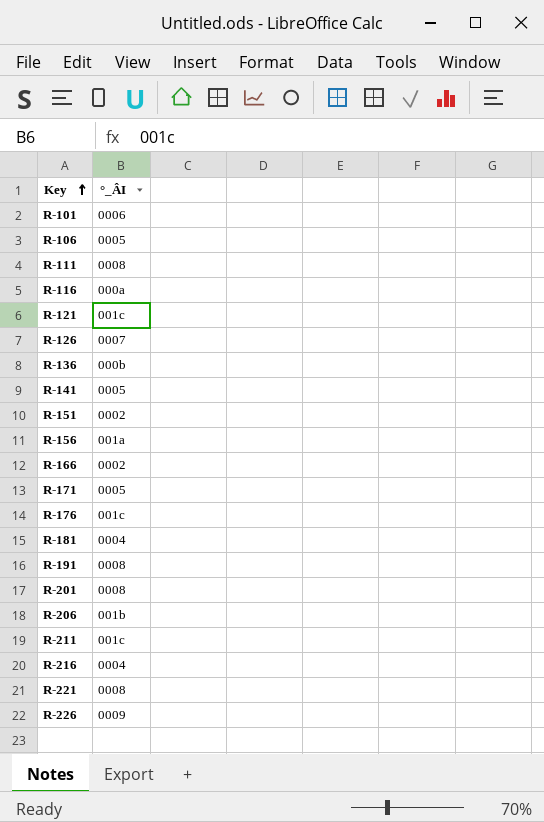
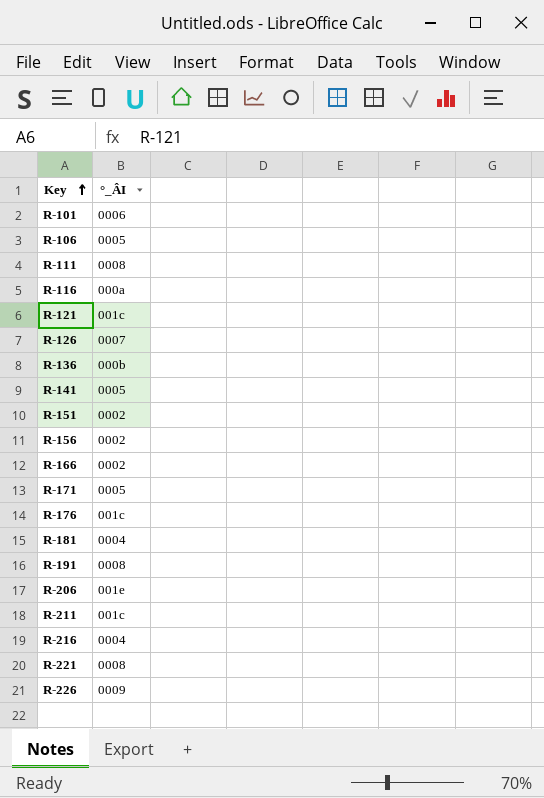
row R-201: 0008 -> none
R-156 | °_ÂI: 001a -> 0002
R-206 | °_ÂI: 001b -> 001e

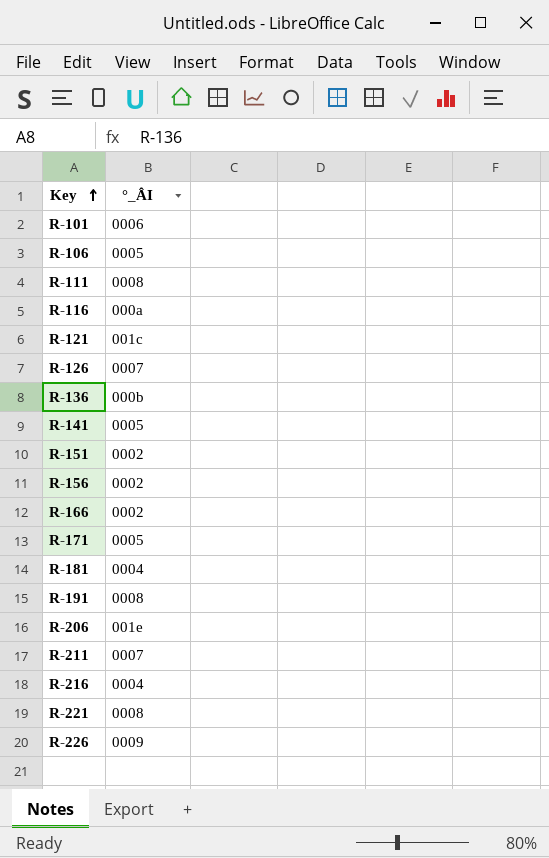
row R-176: 001c -> none
R-211 | °_ÂI: 001c -> 0007

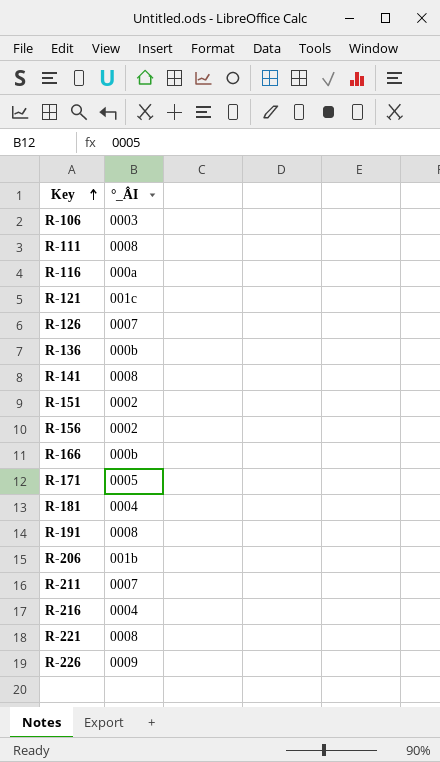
row R-101: 0006 -> none
R-106 | °_ÂI: 0005 -> 0003
R-141 | °_ÂI: 0005 -> 0008
R-166 | °_ÂI: 0002 -> 000b
R-206 | °_ÂI: 001e -> 001b

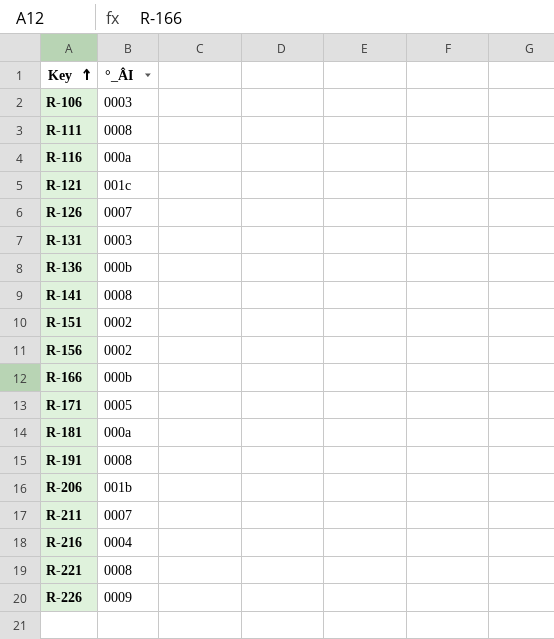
row R-131: none -> 0003
R-181 | °_ÂI: 0004 -> 000a

